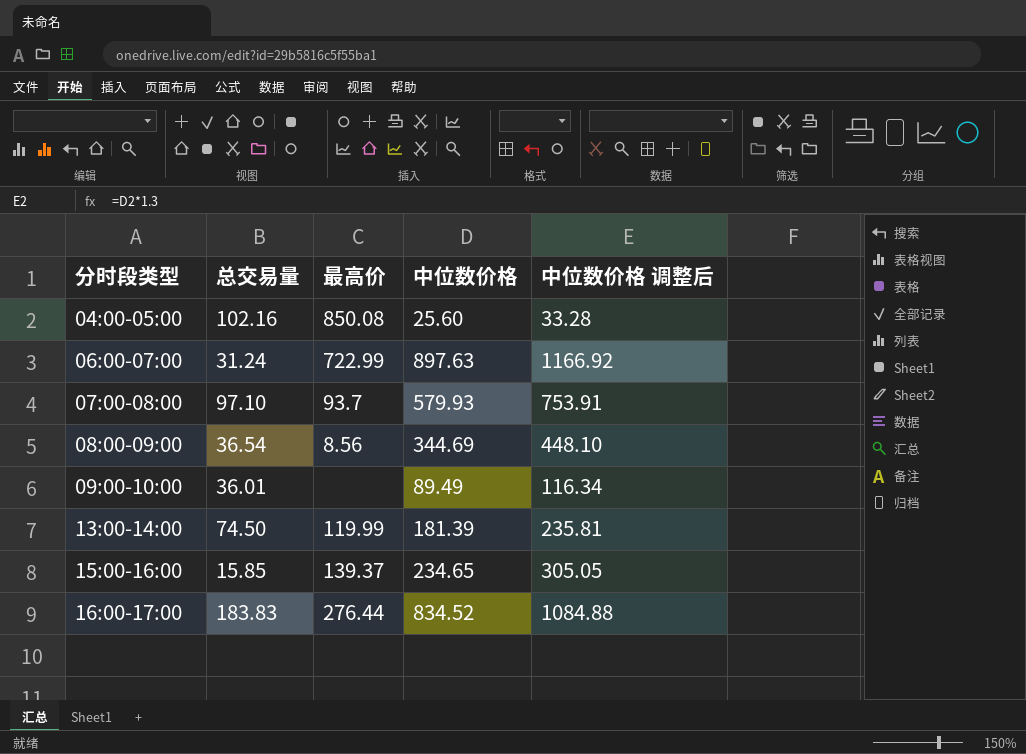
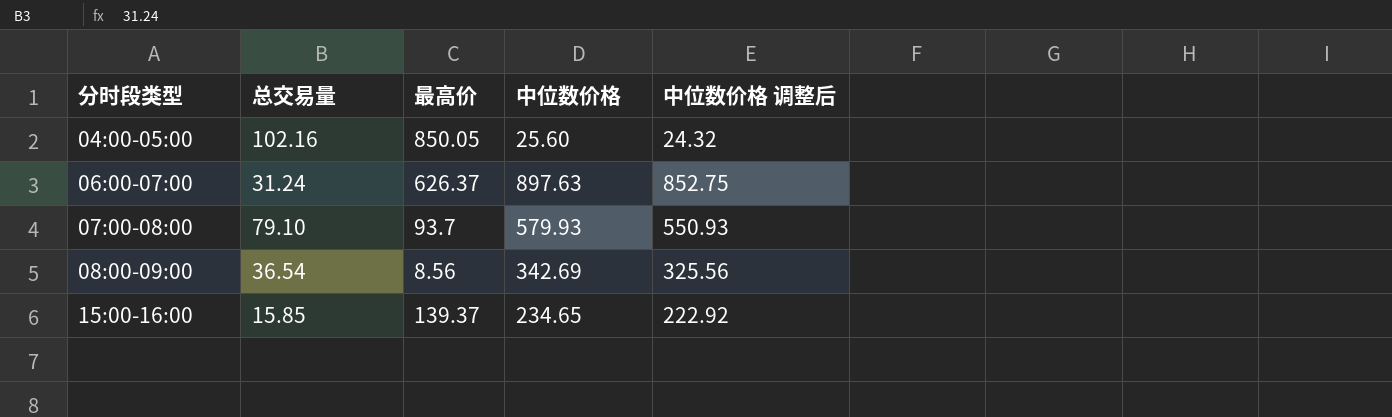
column 中位数价格 调整后 | formula: [中位数价格] * 1.3 -> [中位数价格] * 0.95
row 09:00-10:00: 36.01 | none | 89.49 | 116.34 -> none
row 13:00-14:00: 74.50 | 119.99 | 181.39 | 235.81 -> none
row 16:00-17:00: 183.83 | 276.44 | 834.52 | 1084.88 -> none
04:00-05:00 | 最高价: 850.08 -> 850.05
06:00-07:00 | 最高价: 722.99 -> 626.37
07:00-08:00 | 总交易量: 97.10 -> 79.10
08:00-09:00 | 中位数价格: 344.69 -> 342.69

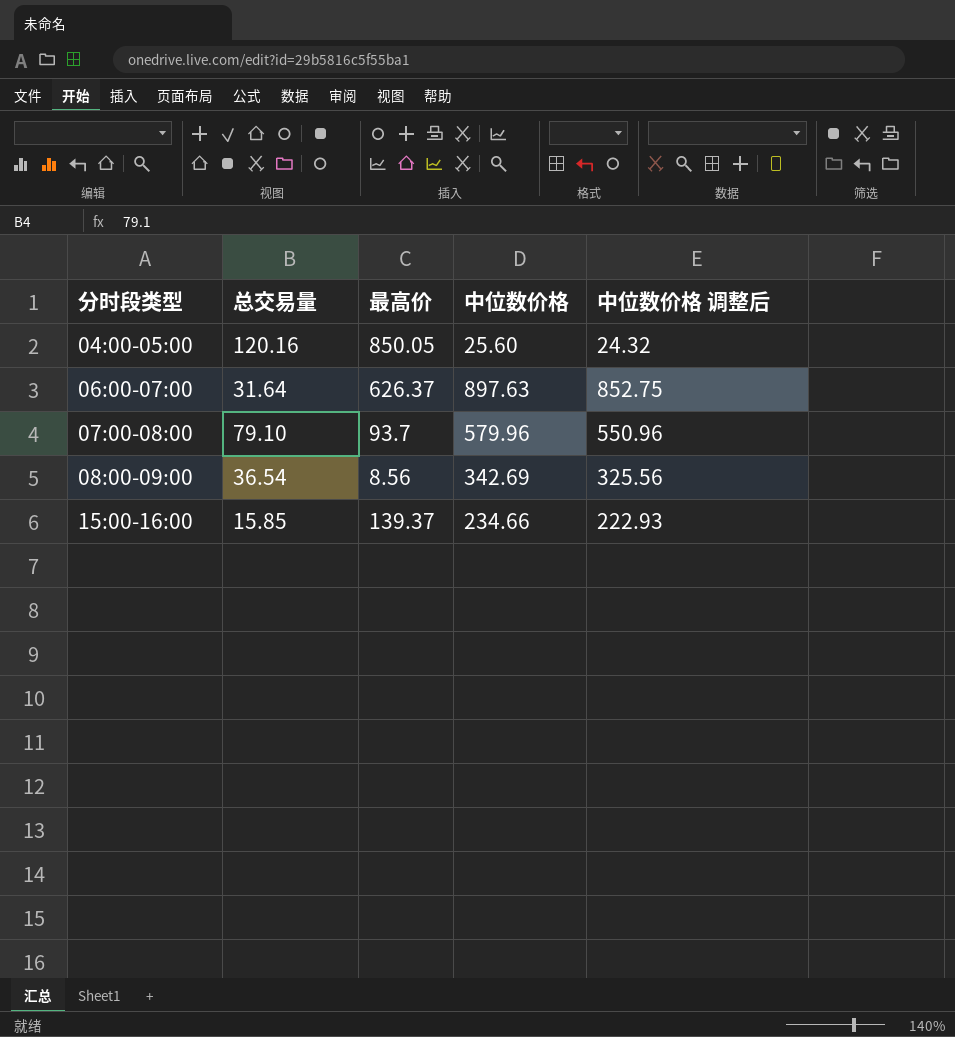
04:00-05:00 | 总交易量: 102.16 -> 120.16
06:00-07:00 | 总交易量: 31.24 -> 31.64
07:00-08:00 | 中位数价格: 579.93 -> 579.96
07:00-08:00 | 中位数价格 调整后: 550.93 -> 550.96
15:00-16:00 | 中位数价格: 234.65 -> 234.66
15:00-16:00 | 中位数价格 调整后: 222.92 -> 222.93

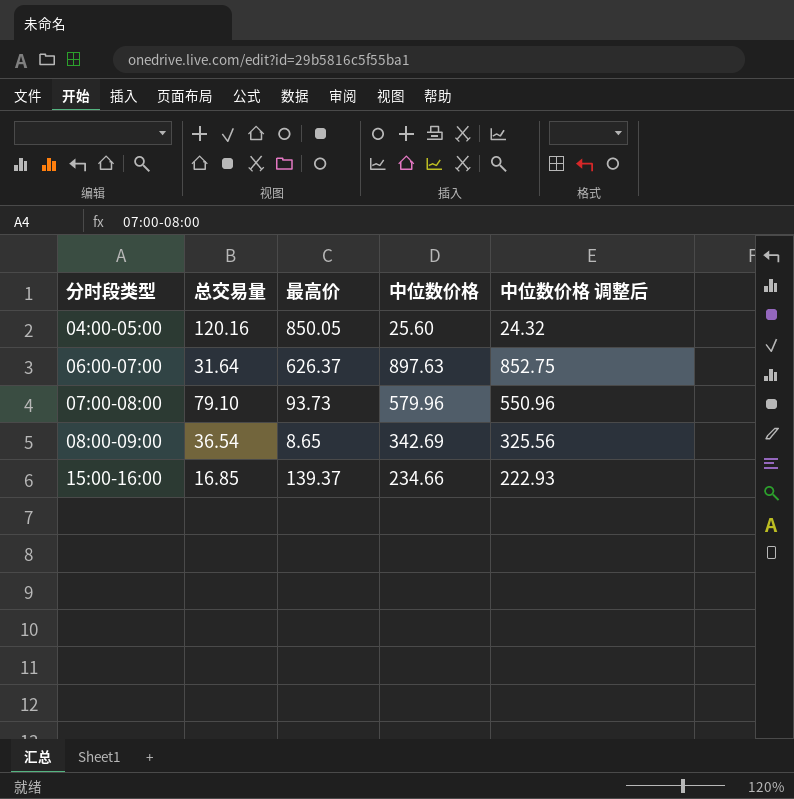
07:00-08:00 | 最高价: 93.7 -> 93.73
08:00-09:00 | 最高价: 8.56 -> 8.65
15:00-16:00 | 总交易量: 15.85 -> 16.85

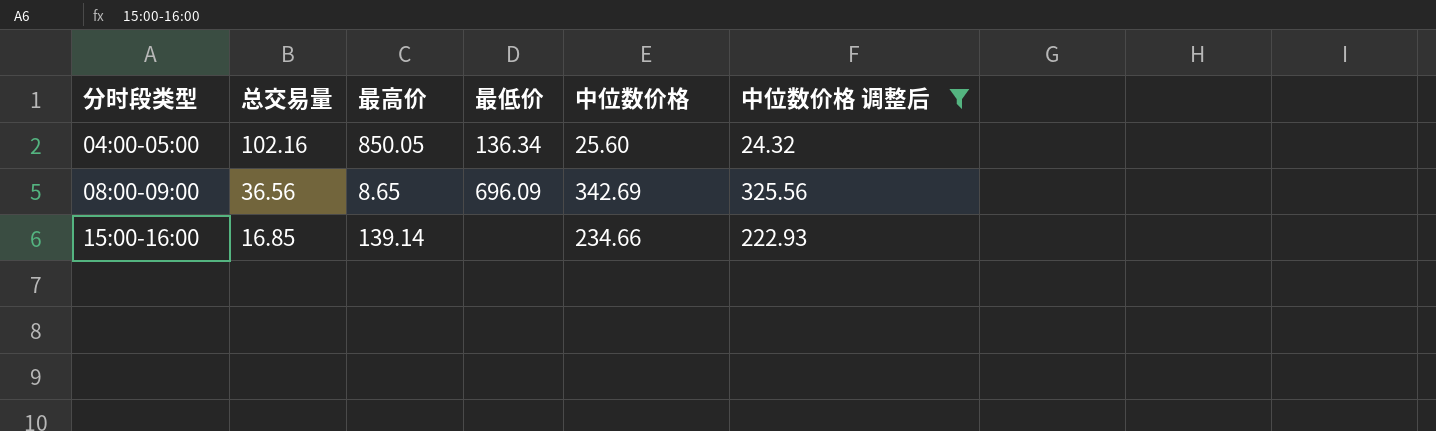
filter: none -> 中位数价格 调整后 <= 325.56
column 最低价 | position: none -> 4
04:00-05:00 | 总交易量: 120.16 -> 102.16
08:00-09:00 | 总交易量: 36.54 -> 36.56
15:00-16:00 | 最高价: 139.37 -> 139.14

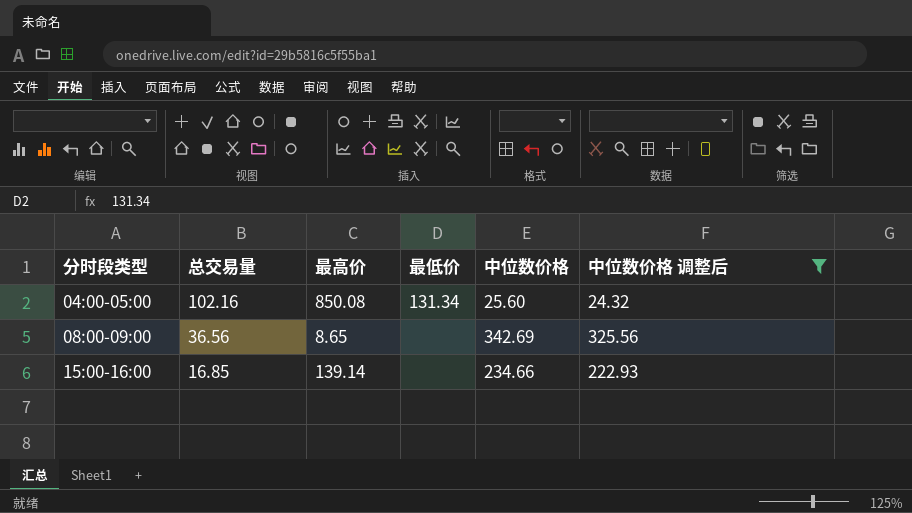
04:00-05:00 | 最高价: 850.05 -> 850.08
04:00-05:00 | 最低价: 136.34 -> 131.34
08:00-09:00 | 最低价: 696.09 -> none

